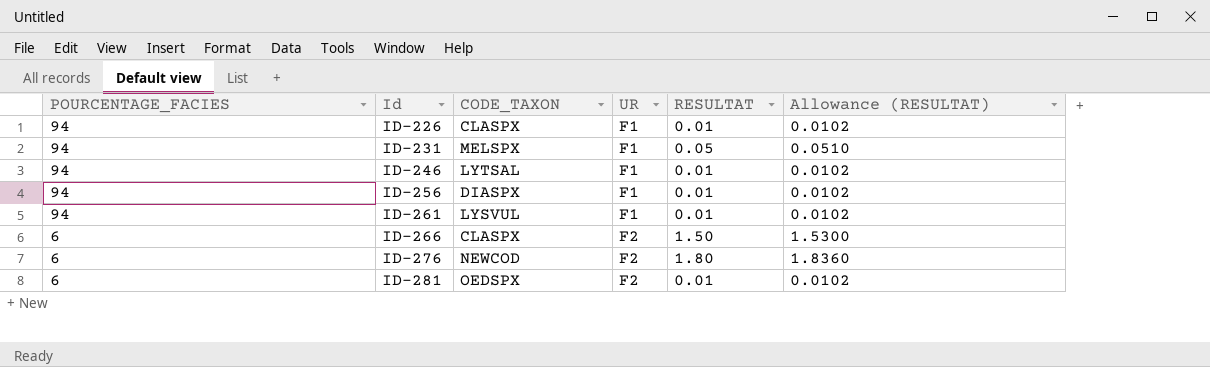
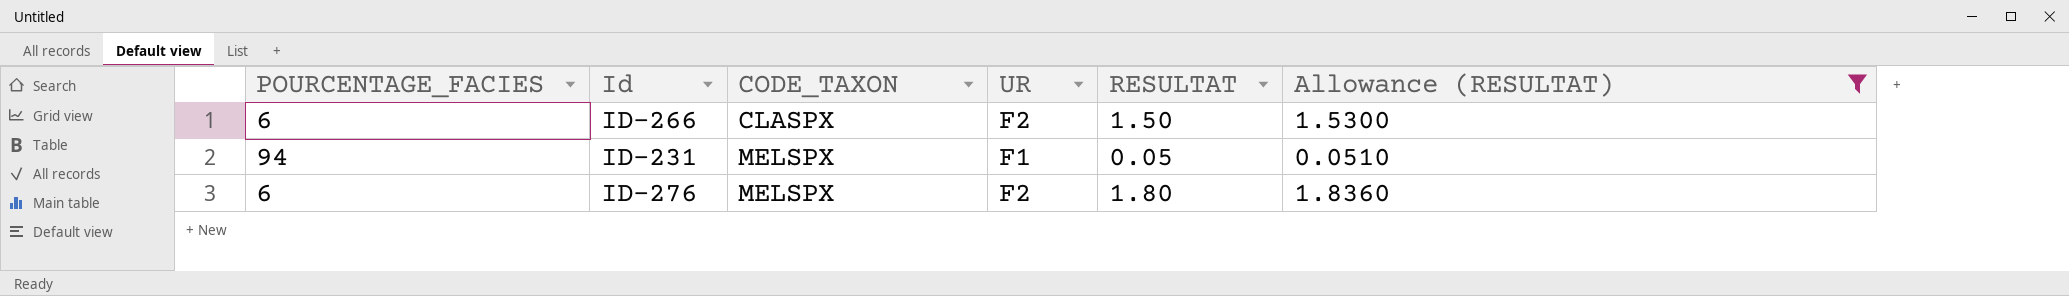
filter: none -> Allowance (RESULTAT) != 0.0102
row order: POURCENTAGE_FACIES descending -> CODE_TAXON ascending
ID-276 | CODE_TAXON: NEWCOD -> MELSPX

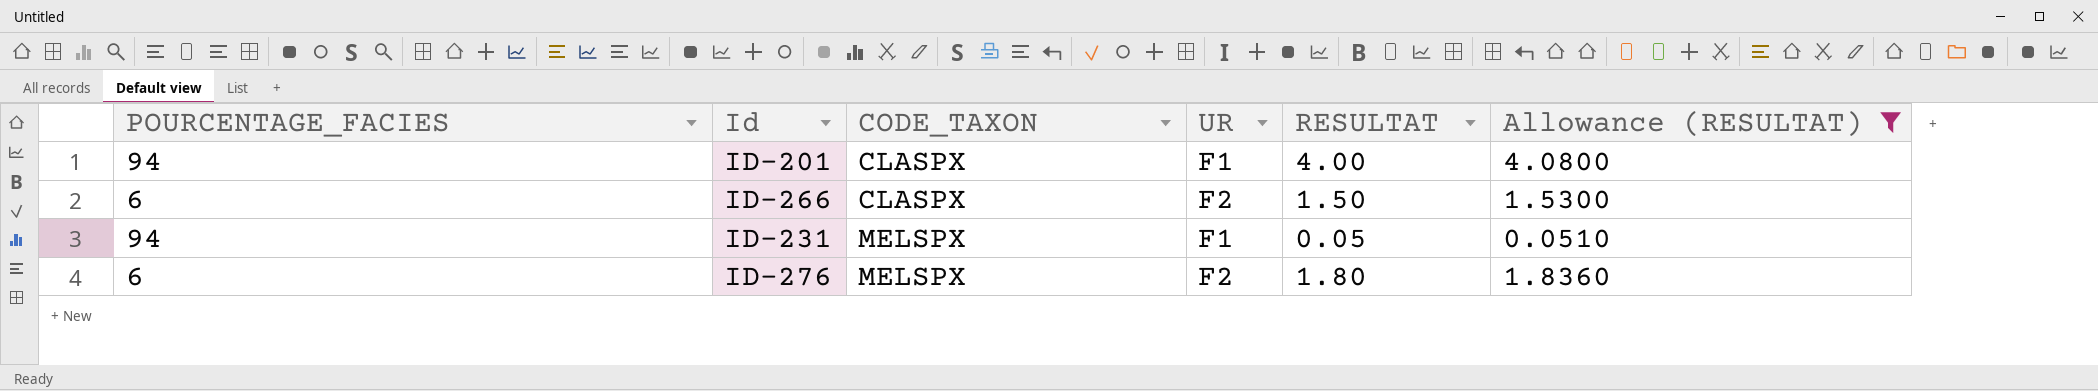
row ID-201: none -> 94 | CLASPX | F1 | 4.00 | 4.0800

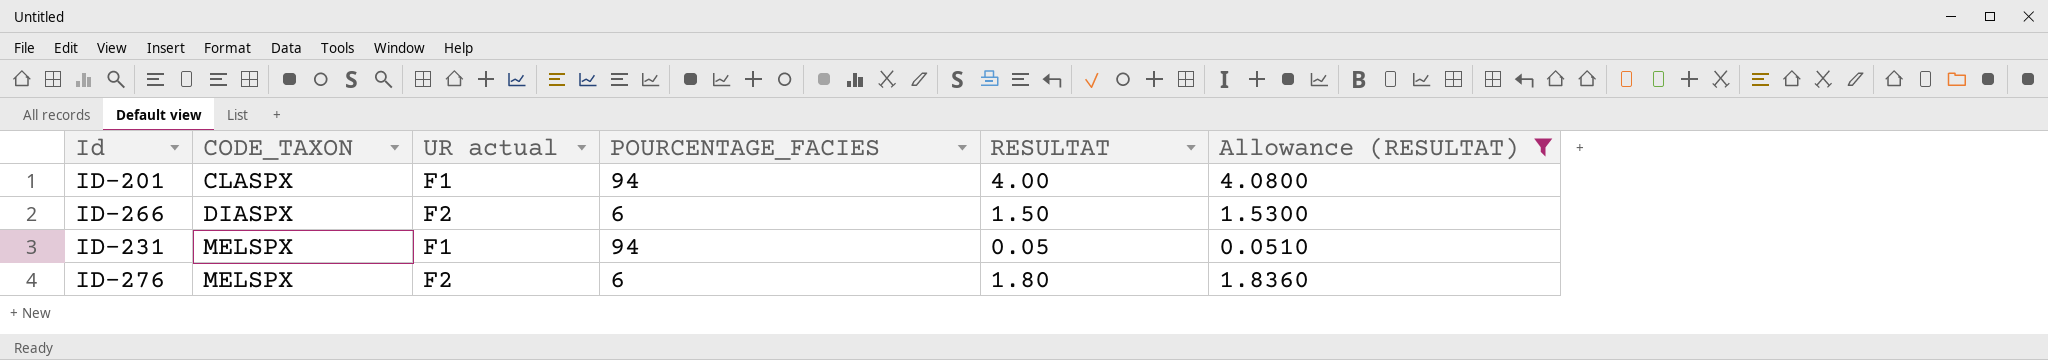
column name: UR -> UR actual
column POURCENTAGE_FACIES | position: 1 -> 4
ID-266 | CODE_TAXON: CLASPX -> DIASPX

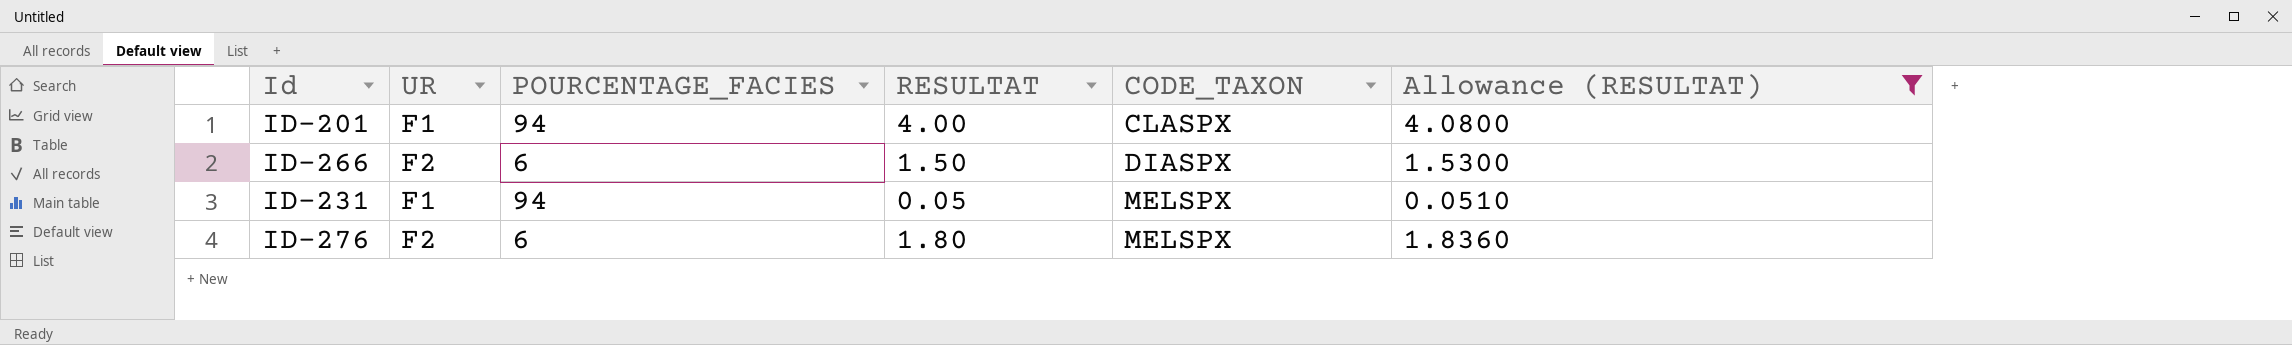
column name: UR actual -> UR
column CODE_TAXON | position: 2 -> 5

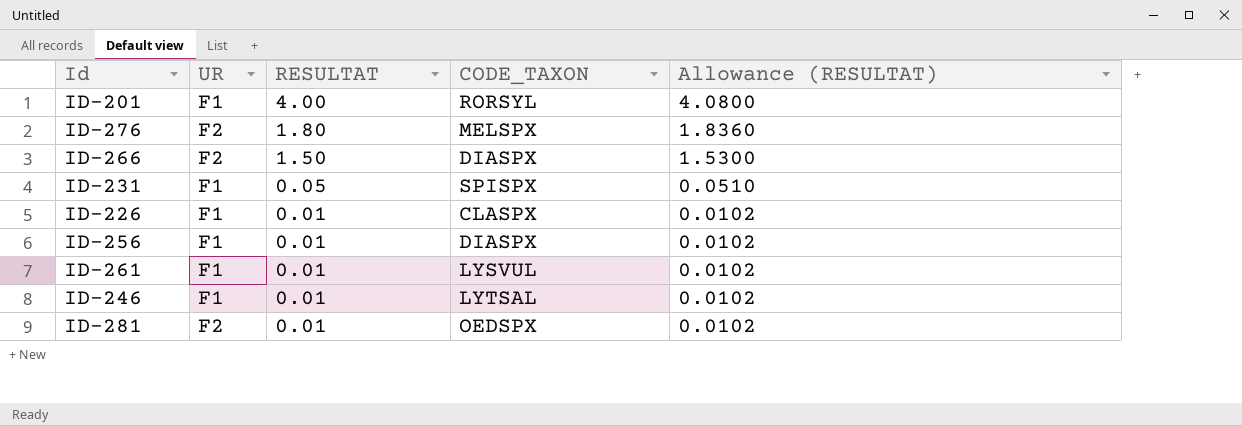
filter: Allowance (RESULTAT) != 0.0102 -> none
row order: CODE_TAXON ascending -> RESULTAT descending
column POURCENTAGE_FACIES | position: 3 -> none
ID-201 | CODE_TAXON: CLASPX -> RORSYL
ID-231 | CODE_TAXON: MELSPX -> SPISPX

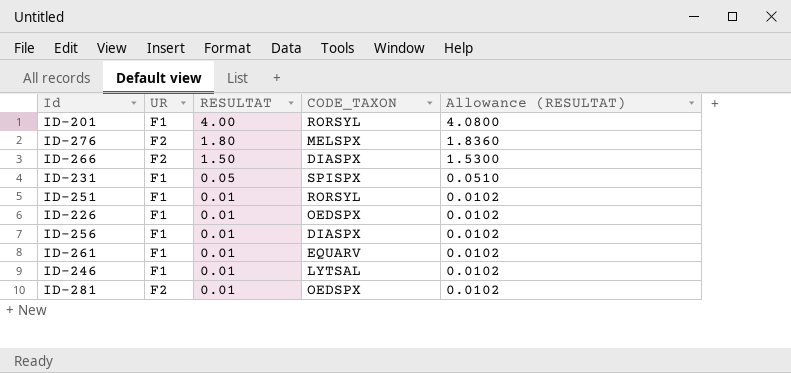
row ID-251: none -> F1 | 0.01 | RORSYL | 0.0102
ID-226 | CODE_TAXON: CLASPX -> OEDSPX
ID-261 | CODE_TAXON: LYSVUL -> EQUARV

